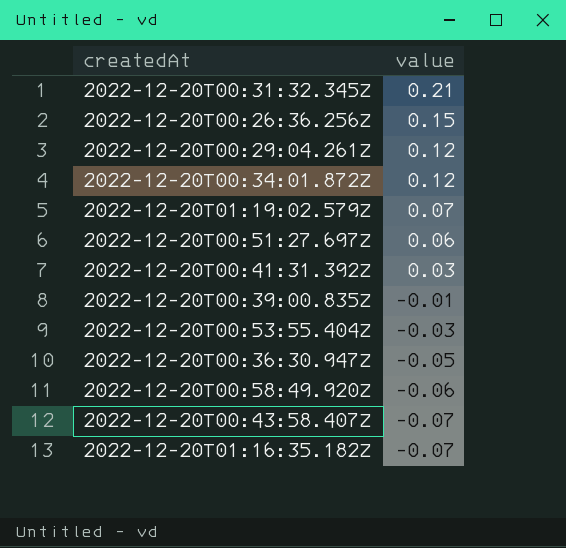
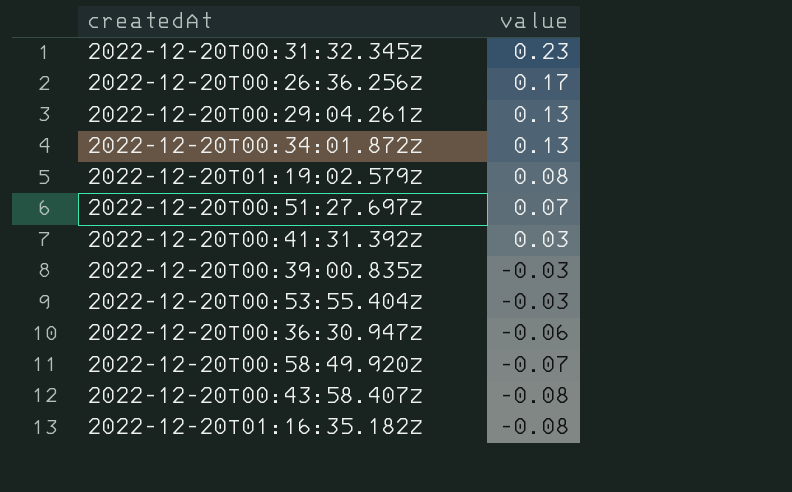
2022-12-20T00:31:32.345Z | value: 0.21 -> 0.23
2022-12-20T00:26:36.256Z | value: 0.15 -> 0.17
2022-12-20T00:29:04.261Z | value: 0.12 -> 0.13
2022-12-20T00:34:01.872Z | value: 0.12 -> 0.13
2022-12-20T01:19:02.579Z | value: 0.07 -> 0.08
2022-12-20T00:51:27.697Z | value: 0.06 -> 0.07
2022-12-20T00:39:00.835Z | value: -0.01 -> -0.03
2022-12-20T00:36:30.947Z | value: -0.05 -> -0.06
2022-12-20T00:58:49.920Z | value: -0.06 -> -0.07
2022-12-20T00:43:58.407Z | value: -0.07 -> -0.08
2022-12-20T01:16:35.182Z | value: -0.07 -> -0.08

